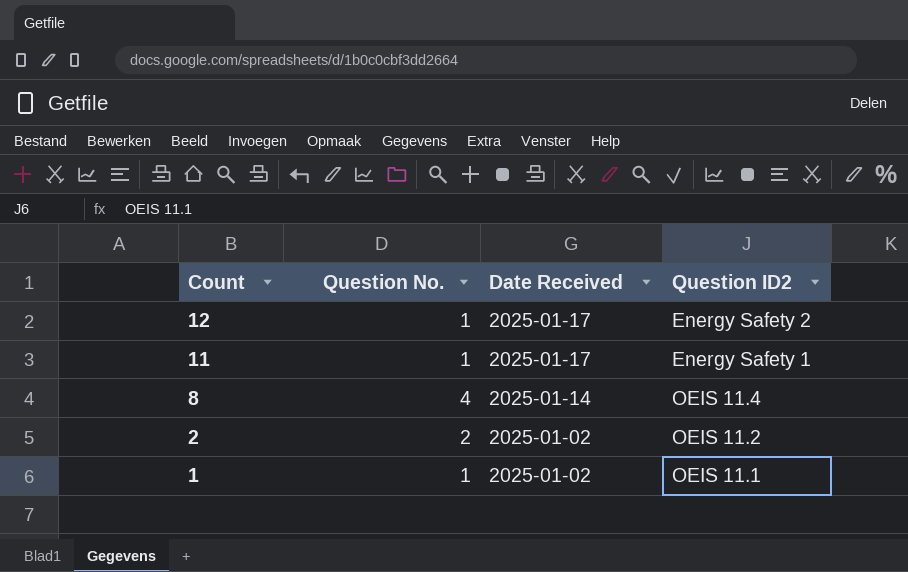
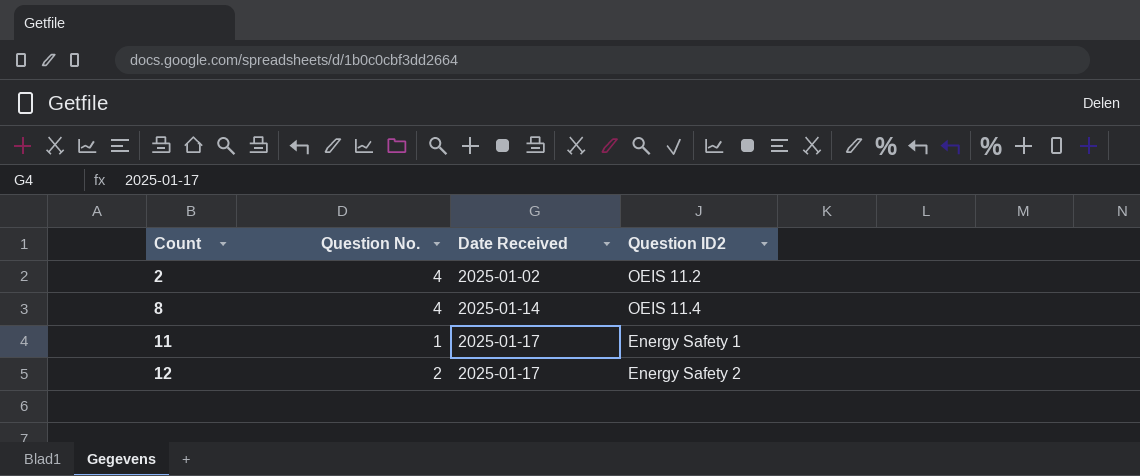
row order: Count descending -> Count ascending
row 1: 1 | 2025-01-02 | OEIS 11.1 -> none
2 | Question No.: 2 -> 4
12 | Question No.: 1 -> 2

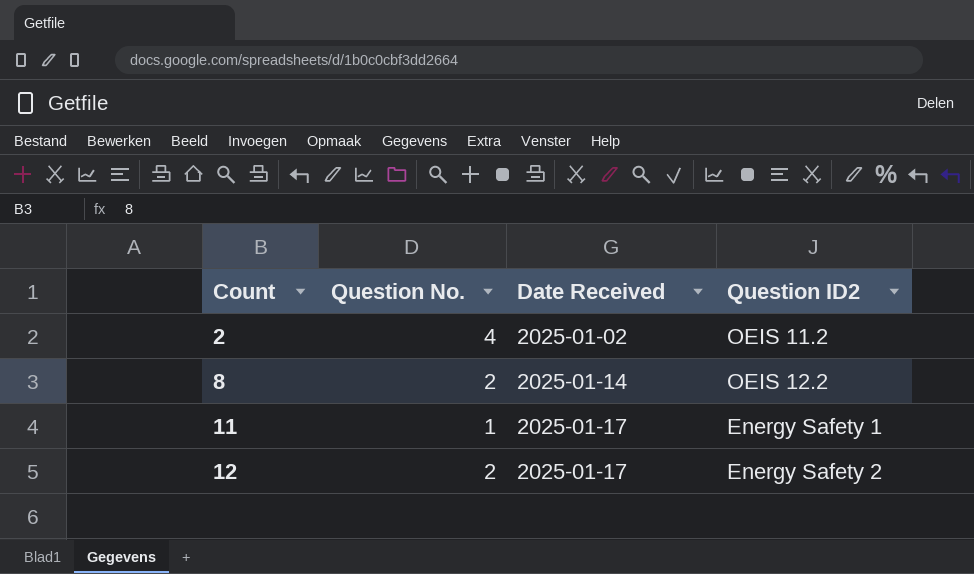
8 | Question No.: 4 -> 2
8 | Question ID2: OEIS 11.4 -> OEIS 12.2

